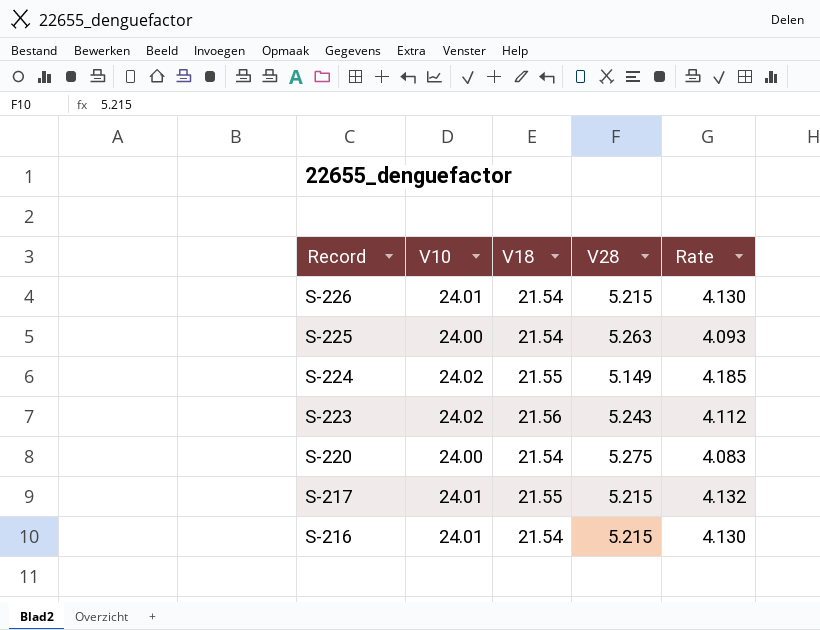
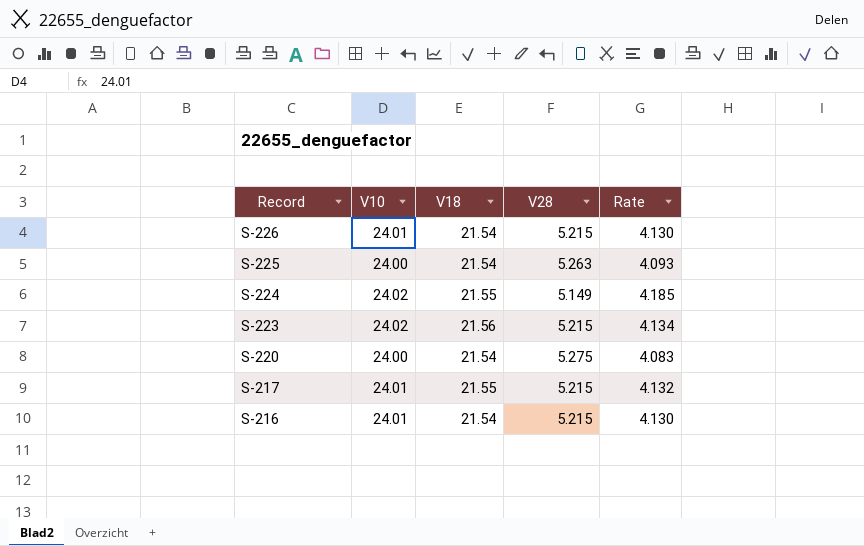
S-223 | V28: 5.243 -> 5.215
S-223 | Rate: 4.112 -> 4.134

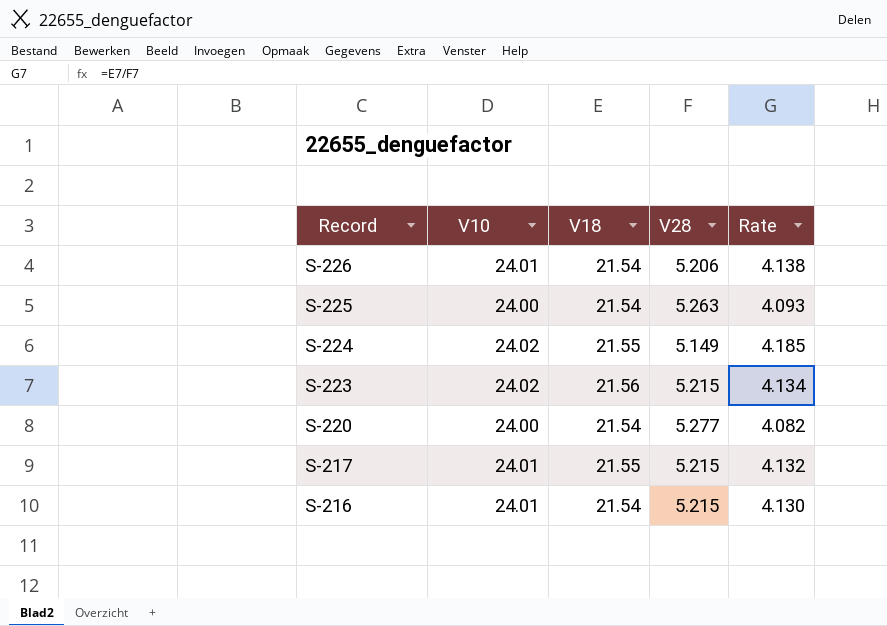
S-226 | V28: 5.215 -> 5.206
S-226 | Rate: 4.130 -> 4.138
S-220 | V28: 5.275 -> 5.277
S-220 | Rate: 4.083 -> 4.082

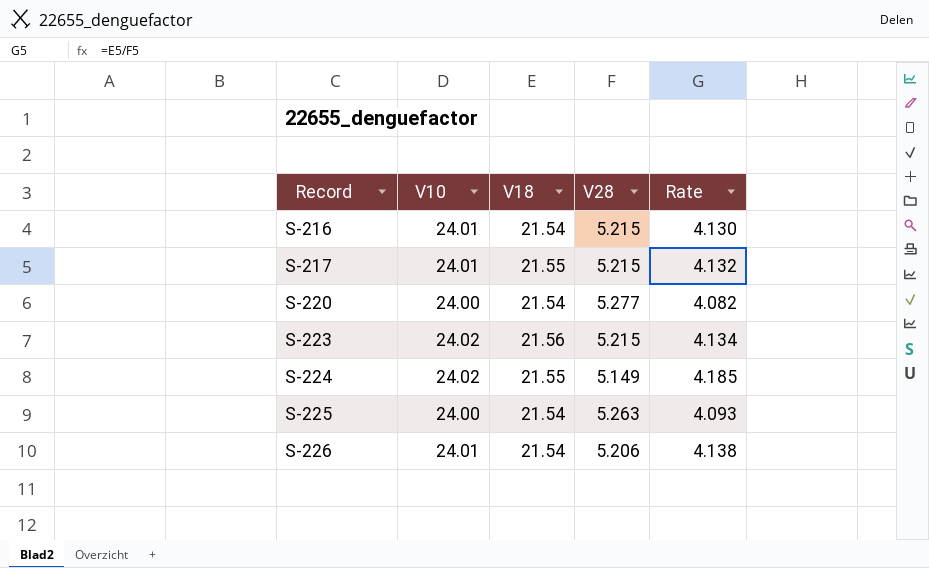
row order: Record descending -> Record ascending

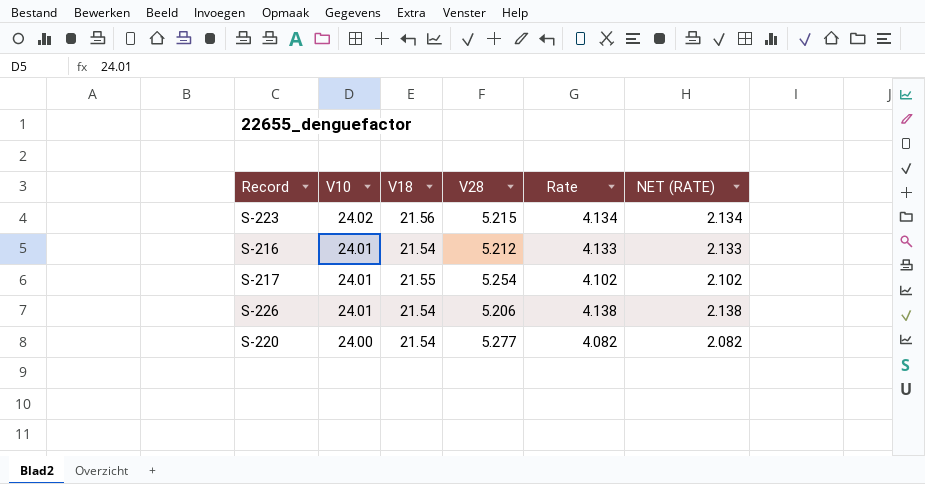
row order: Record ascending -> V10 descending
column NET (RATE) | formula: none -> [Rate] - 2
row S-224: 24.02 | 21.55 | 5.149 | 4.185 -> none
row S-225: 24.00 | 21.54 | 5.263 | 4.093 -> none
S-216 | V28: 5.215 -> 5.212
S-216 | Rate: 4.130 -> 4.133
S-217 | V28: 5.215 -> 5.254
S-217 | Rate: 4.132 -> 4.102

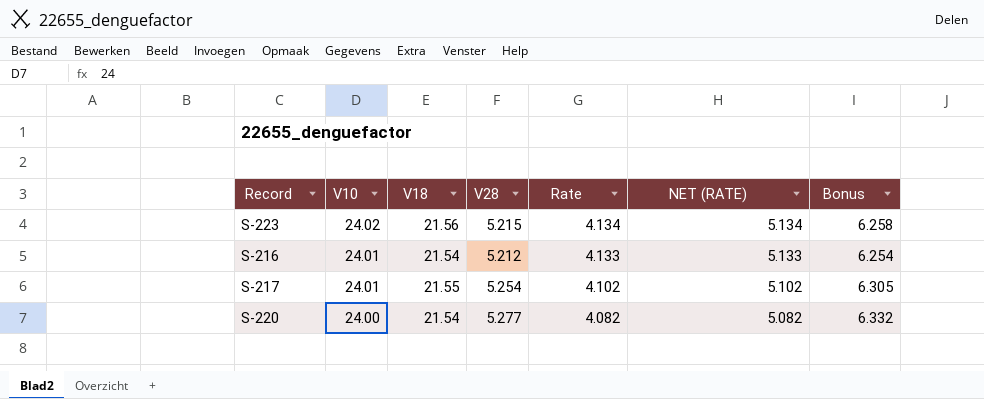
column NET (RATE) | formula: [Rate] - 2 -> [Rate] + 1
column Bonus | formula: none -> [V28] * 1.2
row S-226: 24.01 | 21.54 | 5.206 | 4.138 | 2.138 -> none

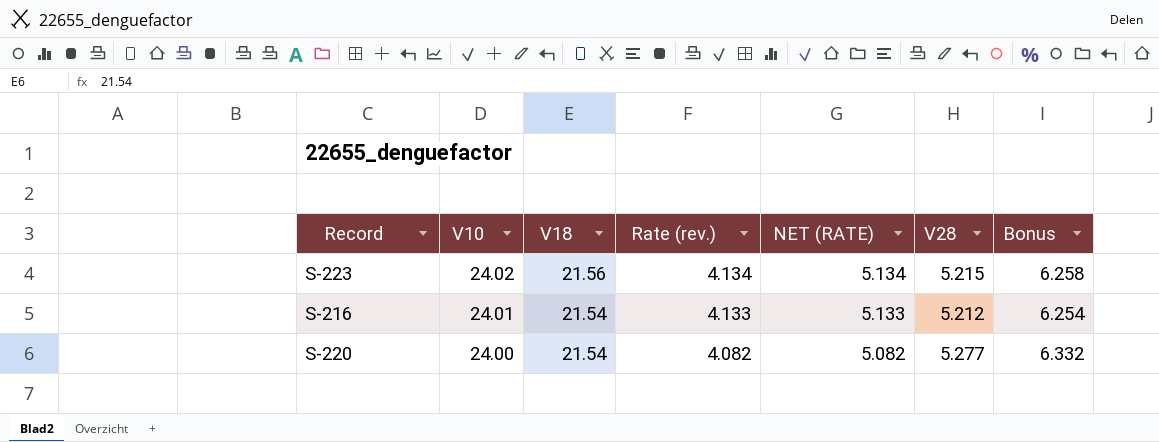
column name: Rate -> Rate (rev.)
column V28 | position: 4 -> 6
row S-217: 24.01 | 21.55 | 5.254 | 4.102 | 5.102 | 6.305 -> none

